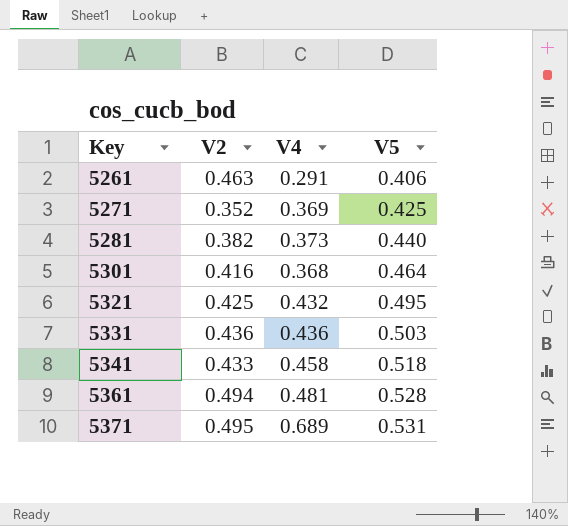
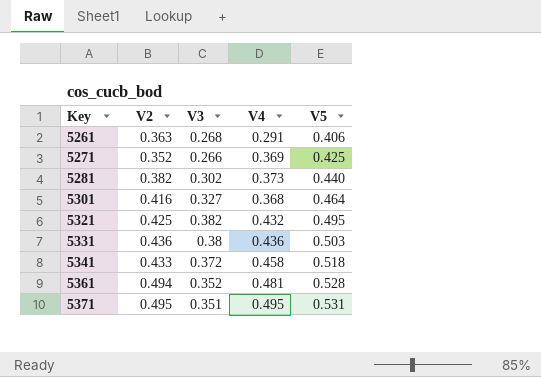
column V3 | position: none -> 3
5261 | V2: 0.463 -> 0.363
5371 | V4: 0.689 -> 0.495

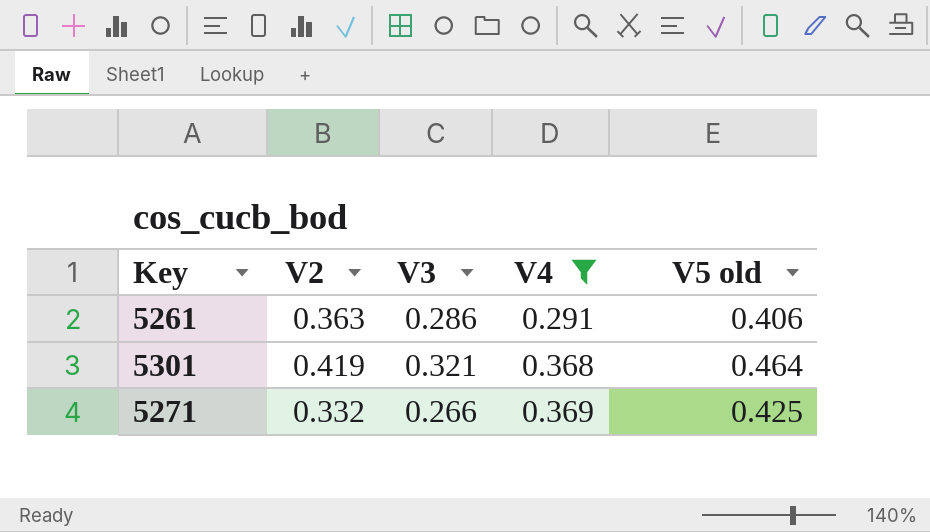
filter: none -> V4 <= 0.369
row order: Key ascending -> V4 ascending
column name: V5 -> V5 old
5261 | V3: 0.268 -> 0.286
5301 | V2: 0.416 -> 0.419
5301 | V3: 0.327 -> 0.321
5271 | V2: 0.352 -> 0.332

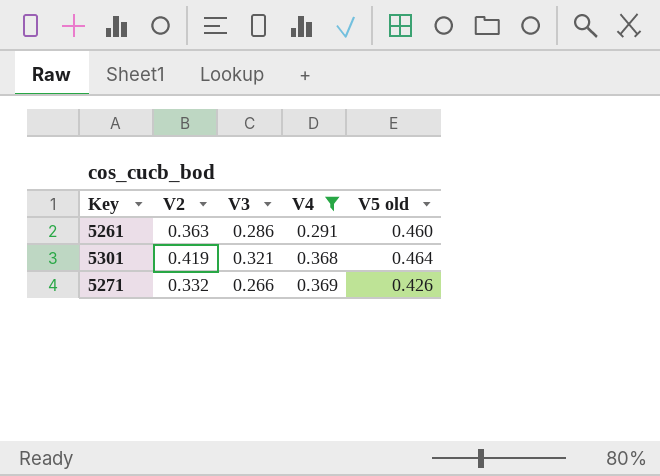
5261 | V5 old: 0.406 -> 0.460
5271 | V5 old: 0.425 -> 0.426

